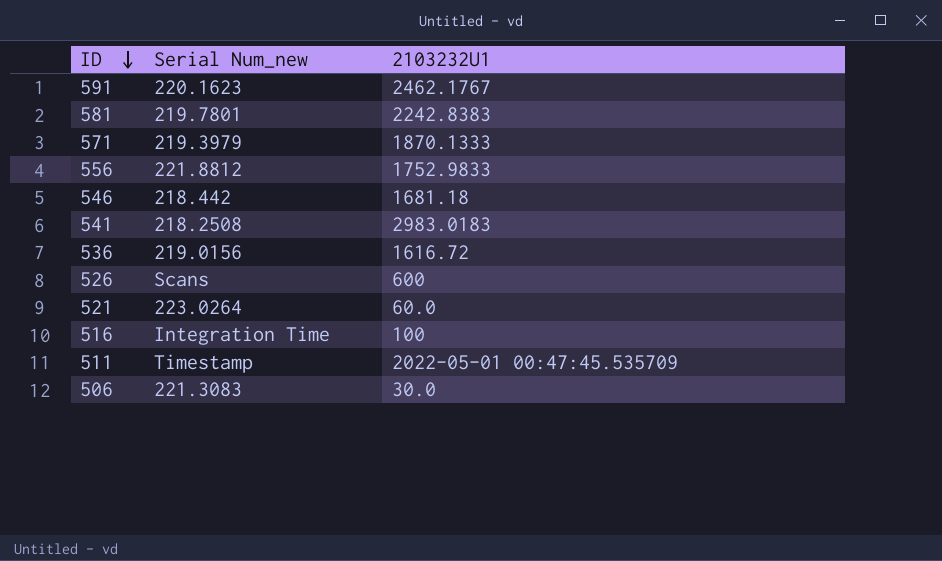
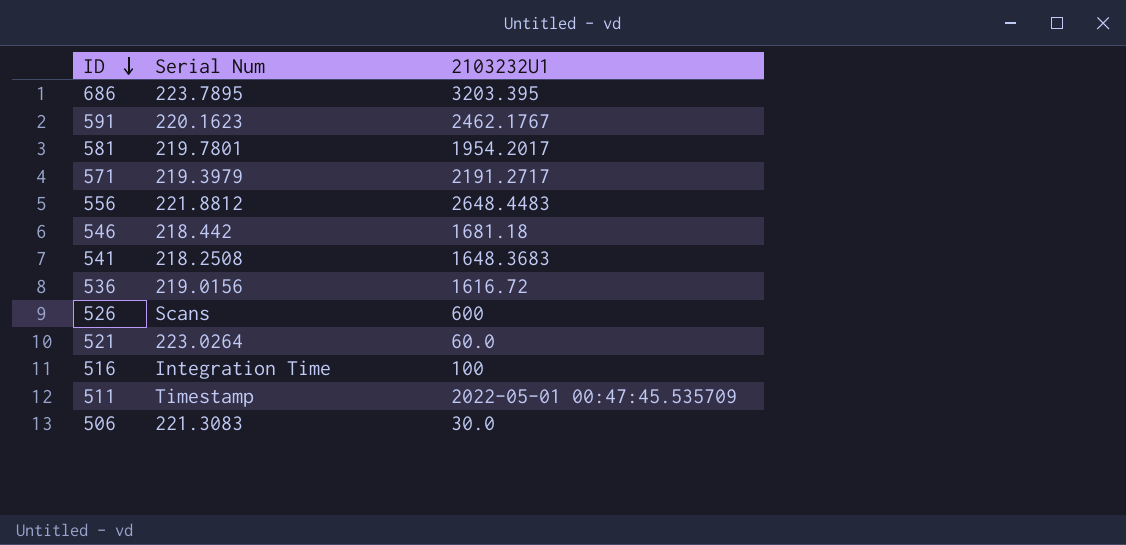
column name: Serial Num_new -> Serial Num
row 686: none -> 223.7895 | 3203.395
581 | 2103232U1: 2242.8383 -> 1954.2017
571 | 2103232U1: 1870.1333 -> 2191.2717
556 | 2103232U1: 1752.9833 -> 2648.4483
541 | 2103232U1: 2983.0183 -> 1648.3683

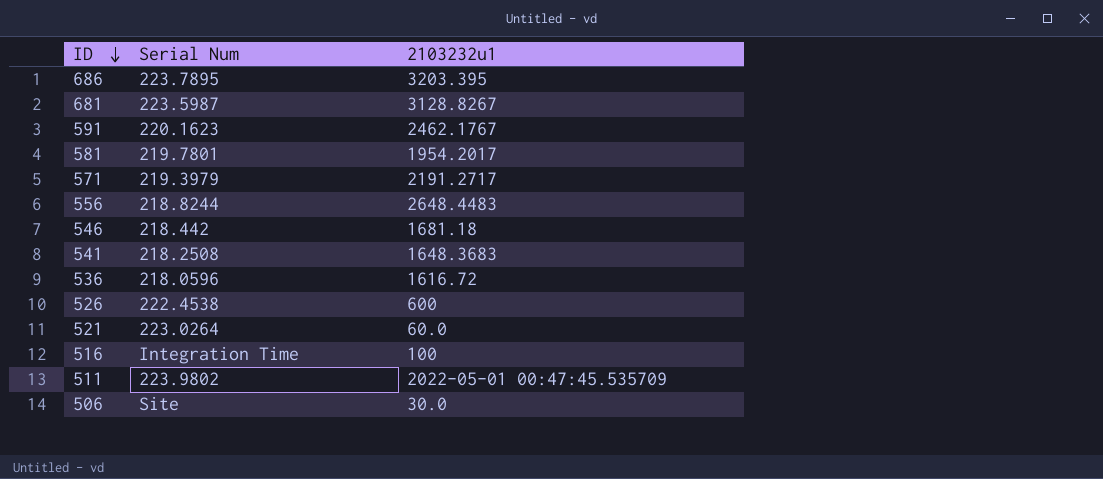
column name: 2103232U1 -> 2103232u1
row 681: none -> 223.5987 | 3128.8267
556 | Serial Num: 221.8812 -> 218.8244
536 | Serial Num: 219.0156 -> 218.0596
526 | Serial Num: Scans -> 222.4538
511 | Serial Num: Timestamp -> 223.9802
506 | Serial Num: 221.3083 -> Site

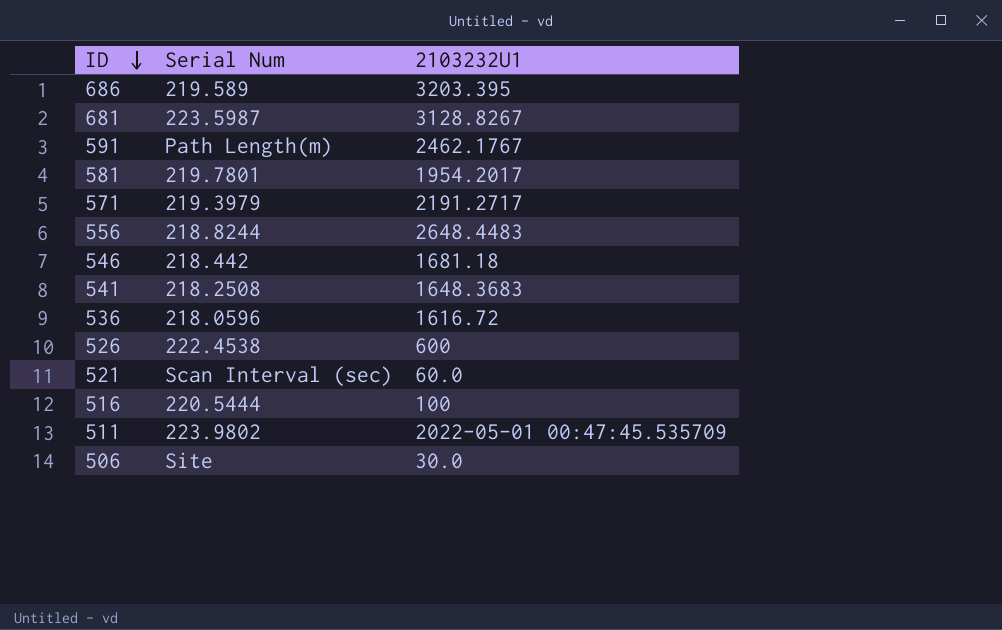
column name: 2103232u1 -> 2103232U1
686 | Serial Num: 223.7895 -> 219.589
591 | Serial Num: 220.1623 -> Path Length(m)
521 | Serial Num: 223.0264 -> Scan Interval (sec)
516 | Serial Num: Integration Time -> 220.5444

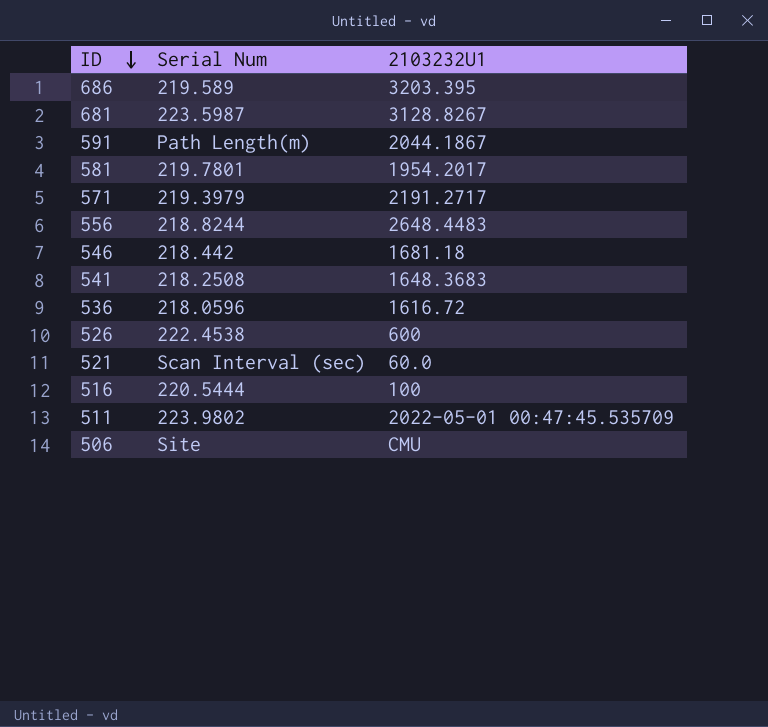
591 | 2103232U1: 2462.1767 -> 2044.1867
506 | 2103232U1: 30.0 -> CMU

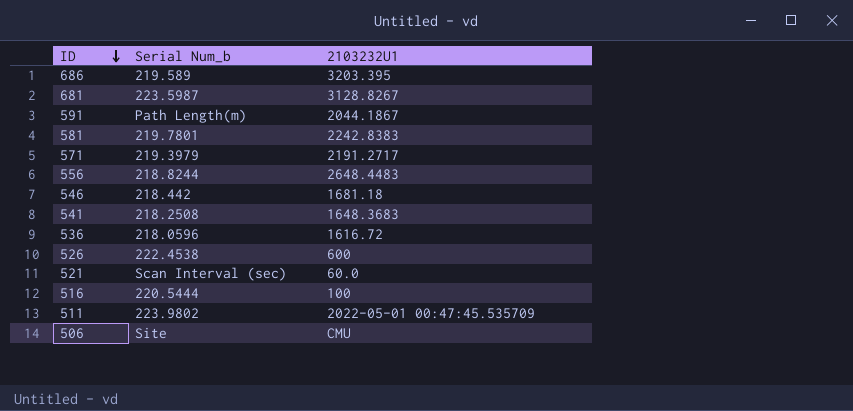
column name: Serial Num -> Serial Num_b
581 | 2103232U1: 1954.2017 -> 2242.8383

